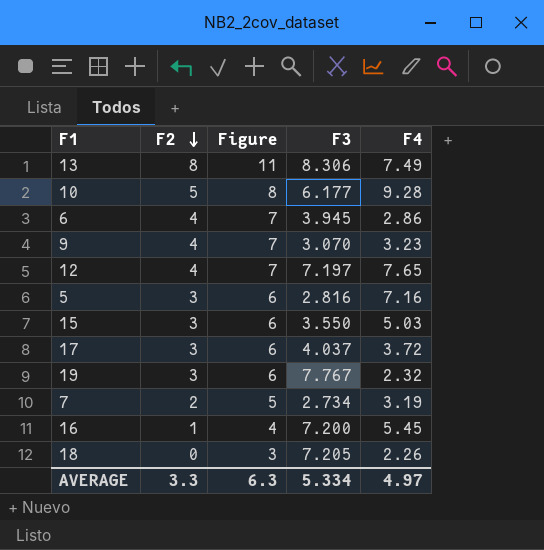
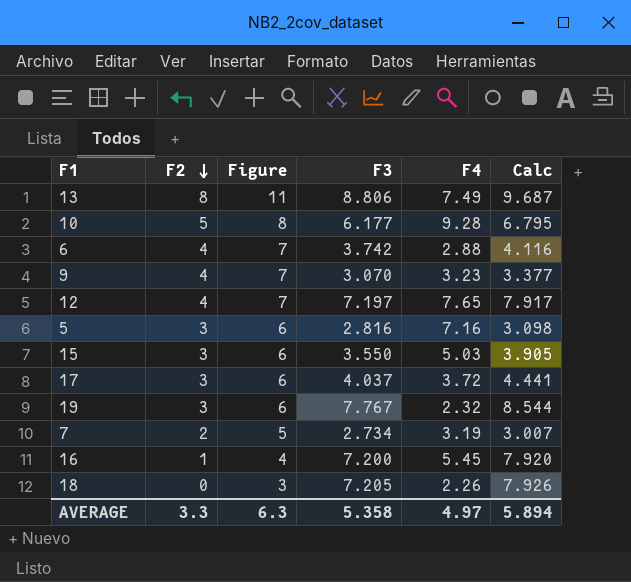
column Calc | formula: none -> [F3] * 1.1
13 | F3: 8.306 -> 8.806
6 | F3: 3.945 -> 3.742
6 | F4: 2.86 -> 2.88
AVERAGE | F3: 5.334 -> 5.358

